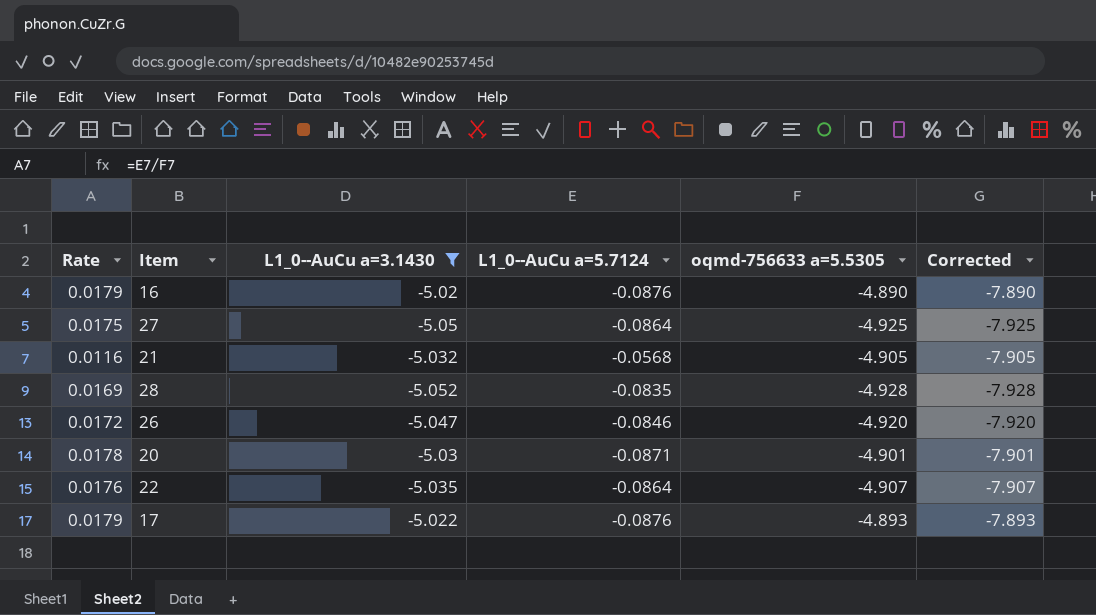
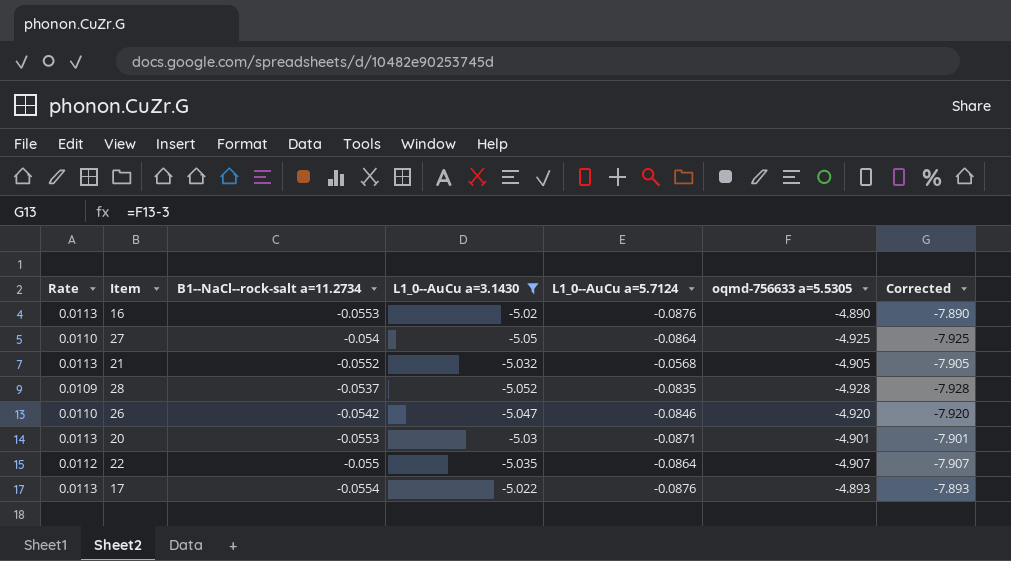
column Rate | formula: [L1_0--AuCu a=5.7124] / [oqmd-756633 a=5.5305] -> [B1--NaCl--rock-salt a=11.2734] / [oqmd-756633 a=5.5305]
column B1--NaCl--rock-salt a=11.2734 | position: none -> 3

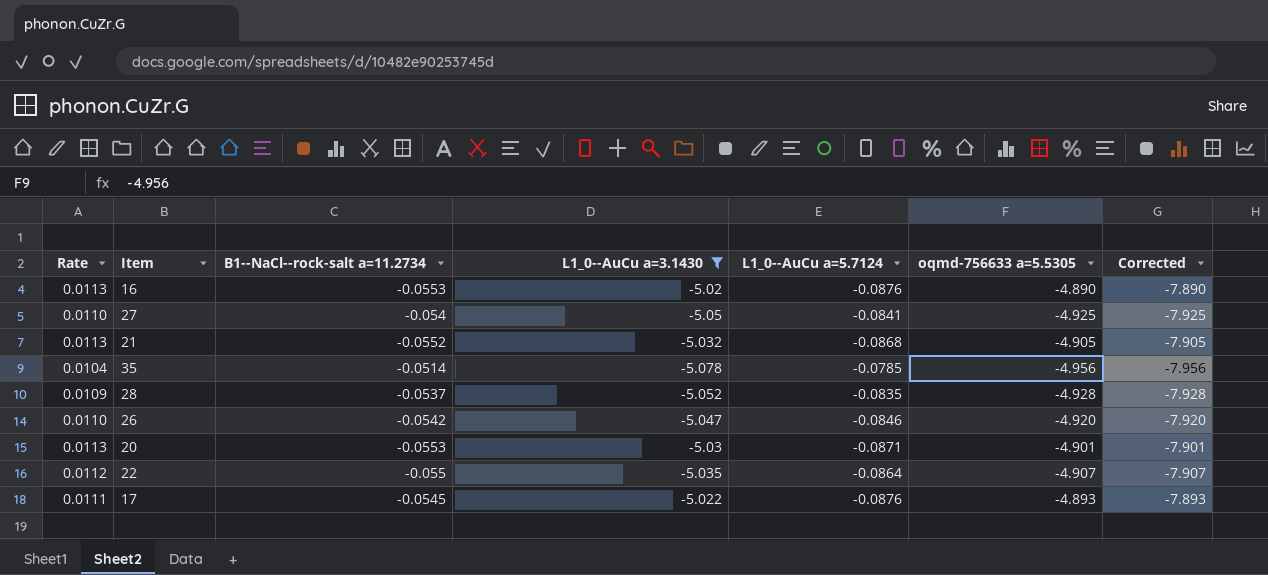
27 | L1_0--AuCu a=5.7124: -0.0864 -> -0.0841
21 | L1_0--AuCu a=5.7124: -0.0568 -> -0.0868
row 35: none -> 0.0104 | -0.0514 | -5.078 | -0.0785 | -4.956 | -7.956
17 | Rate: 0.0113 -> 0.0111
17 | B1--NaCl--rock-salt a=11.2734: -0.0554 -> -0.0545

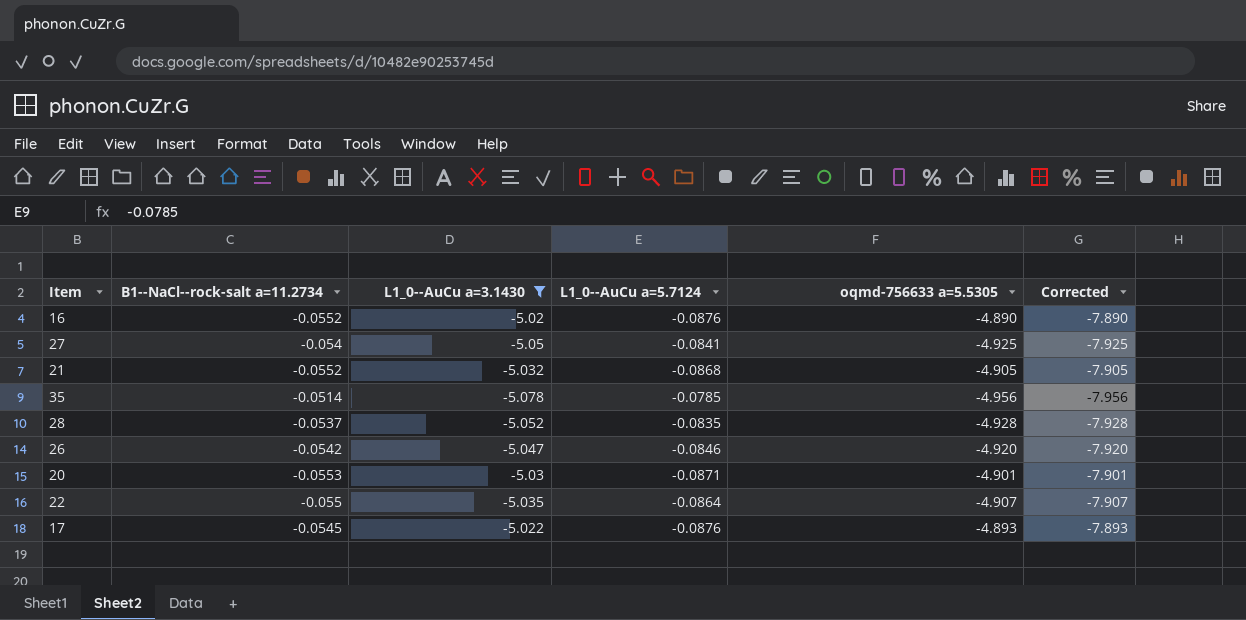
column Rate | formula: [B1--NaCl--rock-salt a=11.2734] / [oqmd-756633 a=5.5305] -> none
16 | B1--NaCl--rock-salt a=11.2734: -0.0553 -> -0.0552

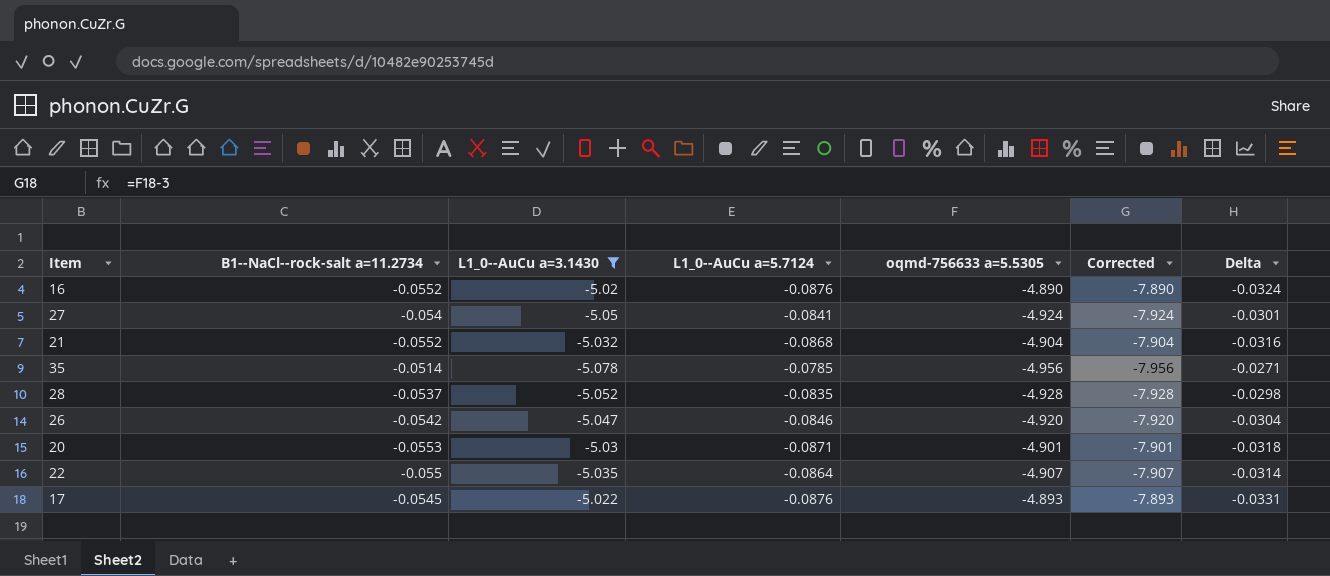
column Delta | formula: none -> [L1_0--AuCu a=5.7124] - [B1--NaCl--rock-salt a=11.2734]
27 | oqmd-756633 a=5.5305: -4.925 -> -4.924
27 | Corrected: -7.925 -> -7.924
21 | oqmd-756633 a=5.5305: -4.905 -> -4.904
21 | Corrected: -7.905 -> -7.904

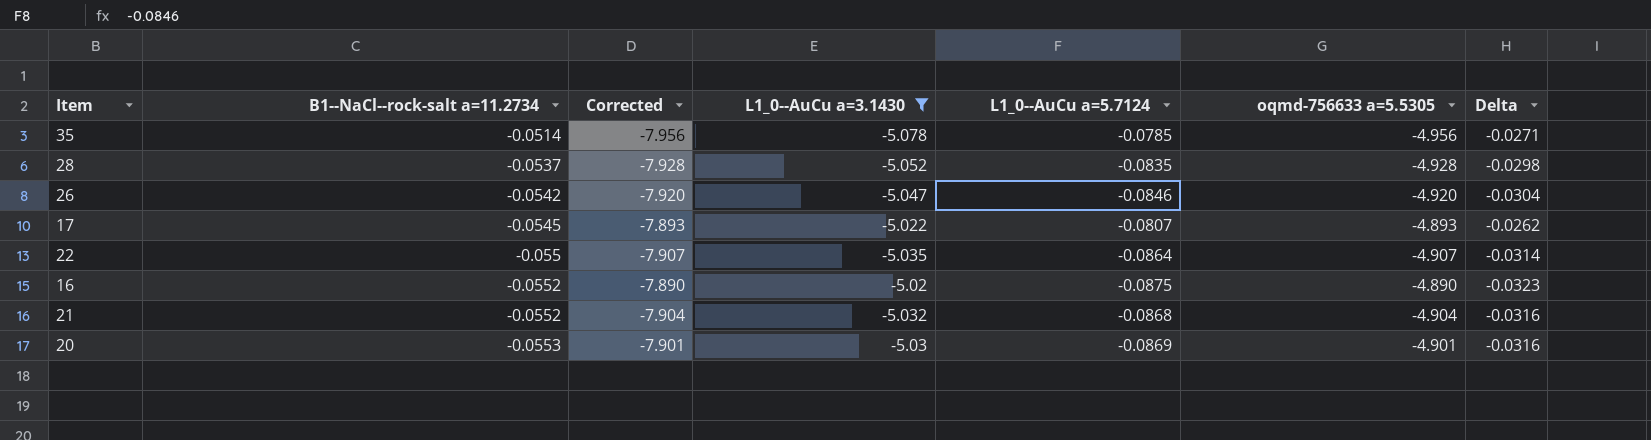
row order: none -> B1--NaCl--rock-salt a=11.2734 descending
column Corrected | position: 6 -> 3
row 27: -0.054 | -5.05 | -0.0841 | -4.924 | -7.924 | -0.0301 -> none
17 | L1_0--AuCu a=5.7124: -0.0876 -> -0.0807
17 | Delta: -0.0331 -> -0.0262
16 | L1_0--AuCu a=5.7124: -0.0876 -> -0.0875
16 | Delta: -0.0324 -> -0.0323
20 | L1_0--AuCu a=5.7124: -0.0871 -> -0.0869
20 | Delta: -0.0318 -> -0.0316

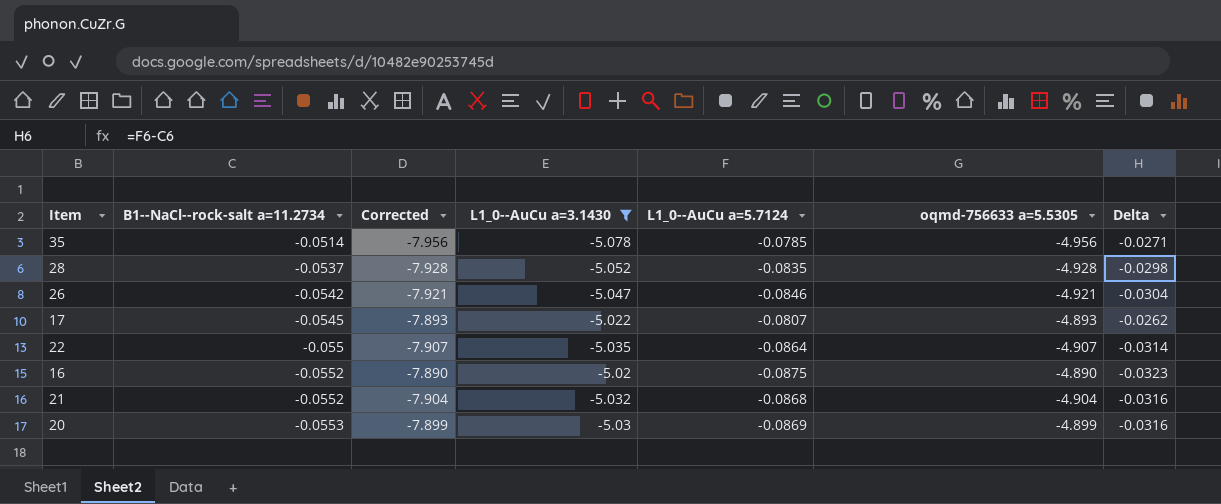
26 | Corrected: -7.920 -> -7.921
26 | oqmd-756633 a=5.5305: -4.920 -> -4.921
20 | Corrected: -7.901 -> -7.899
20 | oqmd-756633 a=5.5305: -4.901 -> -4.899

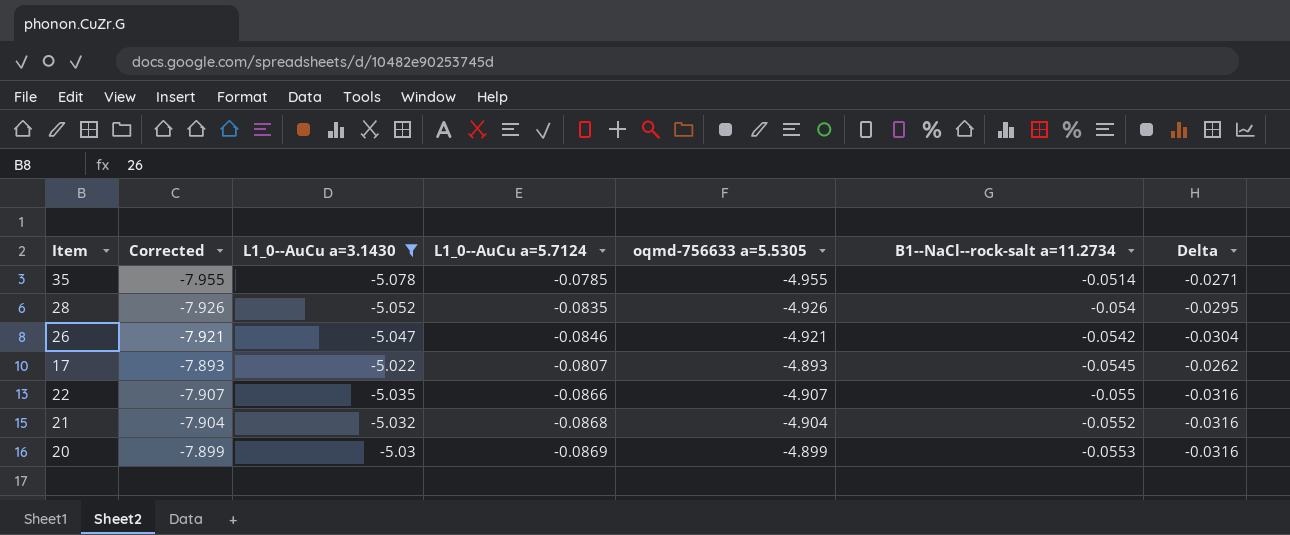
column B1--NaCl--rock-salt a=11.2734 | position: 2 -> 6
row 16: -0.0552 | -7.890 | -5.02 | -0.0875 | -4.890 | -0.0323 -> none
35 | Corrected: -7.956 -> -7.955
35 | oqmd-756633 a=5.5305: -4.956 -> -4.955
28 | Corrected: -7.928 -> -7.926
28 | oqmd-756633 a=5.5305: -4.928 -> -4.926
28 | B1--NaCl--rock-salt a=11.2734: -0.0537 -> -0.054
28 | Delta: -0.0298 -> -0.0295
22 | L1_0--AuCu a=5.7124: -0.0864 -> -0.0866
22 | Delta: -0.0314 -> -0.0316

